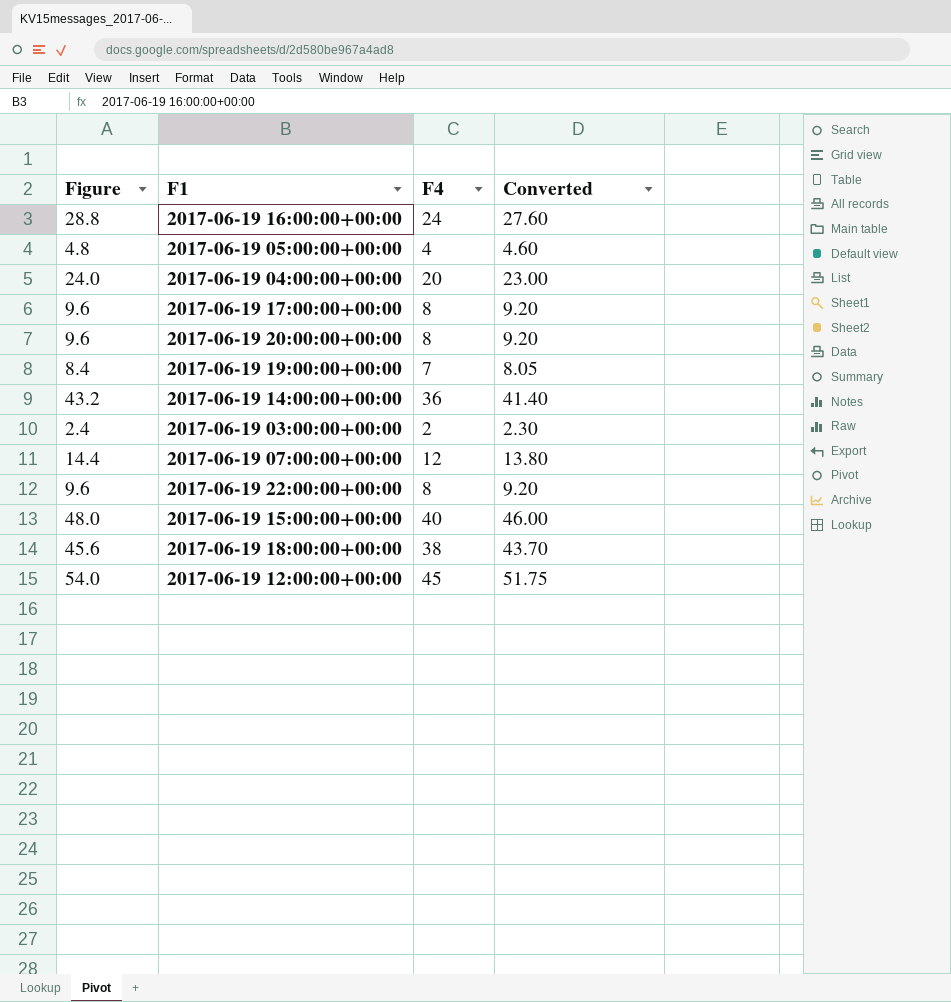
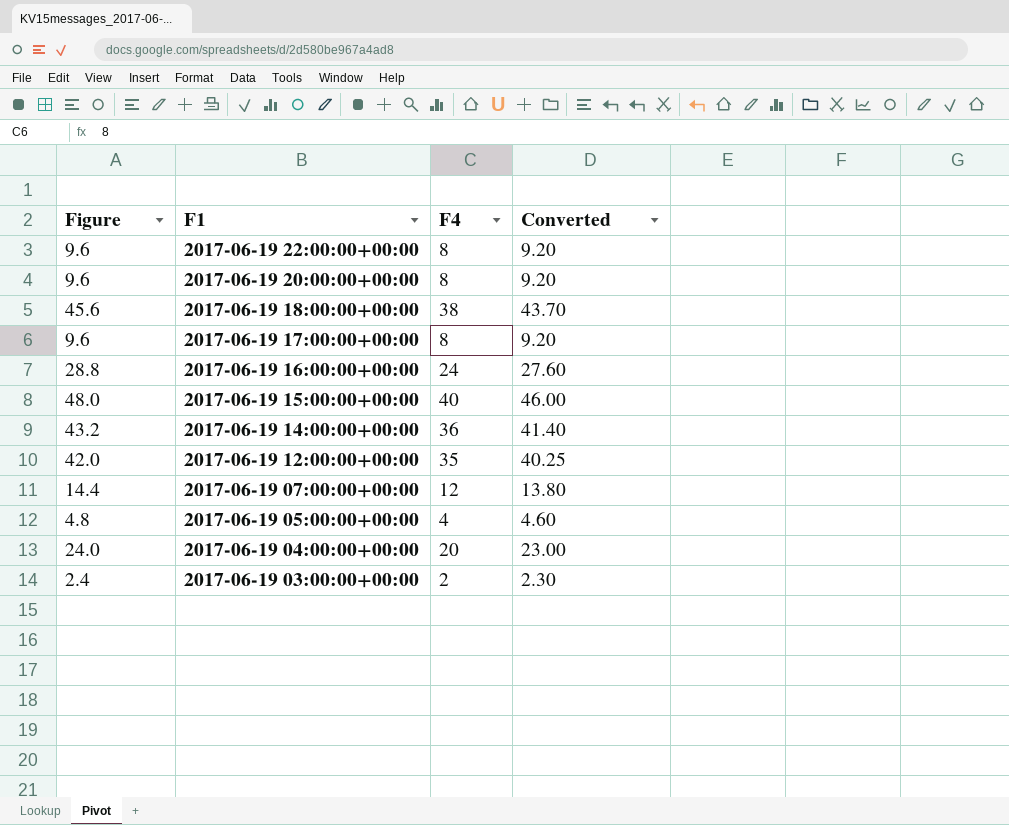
row order: none -> F1 descending
row 2017-06-19 19:00:00+00:00: 8.4 | 7 | 8.05 -> none
2017-06-19 12:00:00+00:00 | Figure: 54.0 -> 42.0
2017-06-19 12:00:00+00:00 | F4: 45 -> 35
2017-06-19 12:00:00+00:00 | Converted: 51.75 -> 40.25

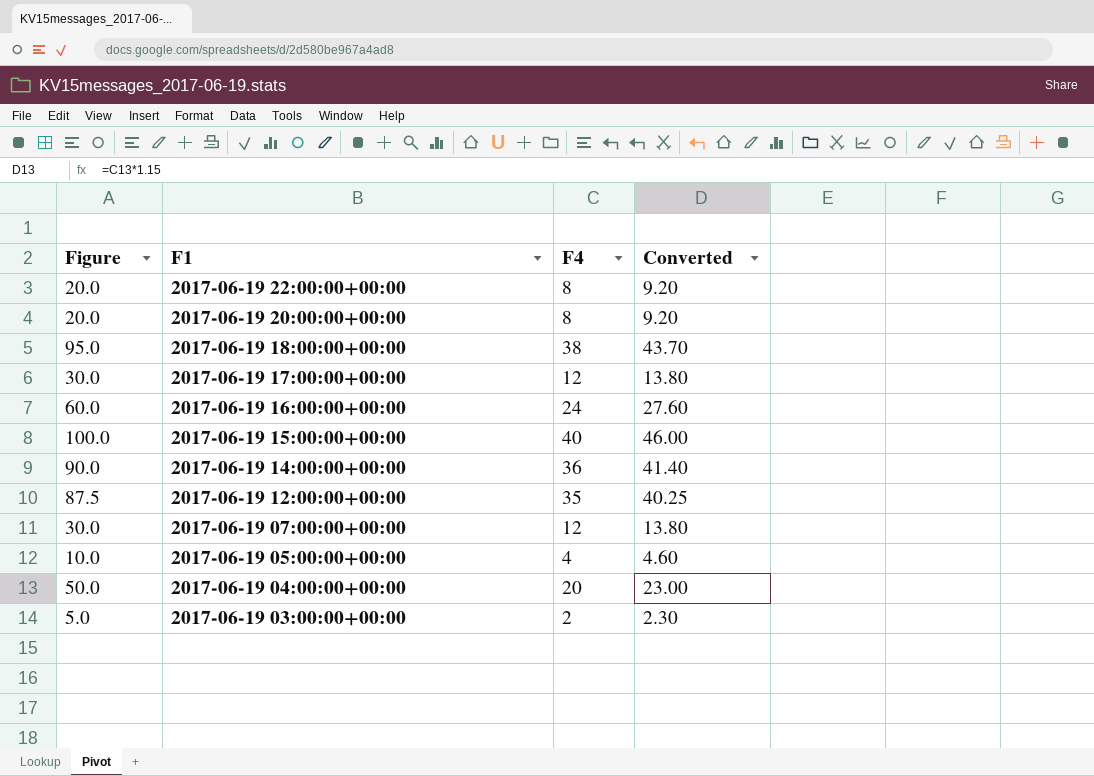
column Figure | formula: [F4] * 1.2 -> [F4] * 2.5
2017-06-19 17:00:00+00:00 | F4: 8 -> 12
2017-06-19 17:00:00+00:00 | Converted: 9.20 -> 13.80

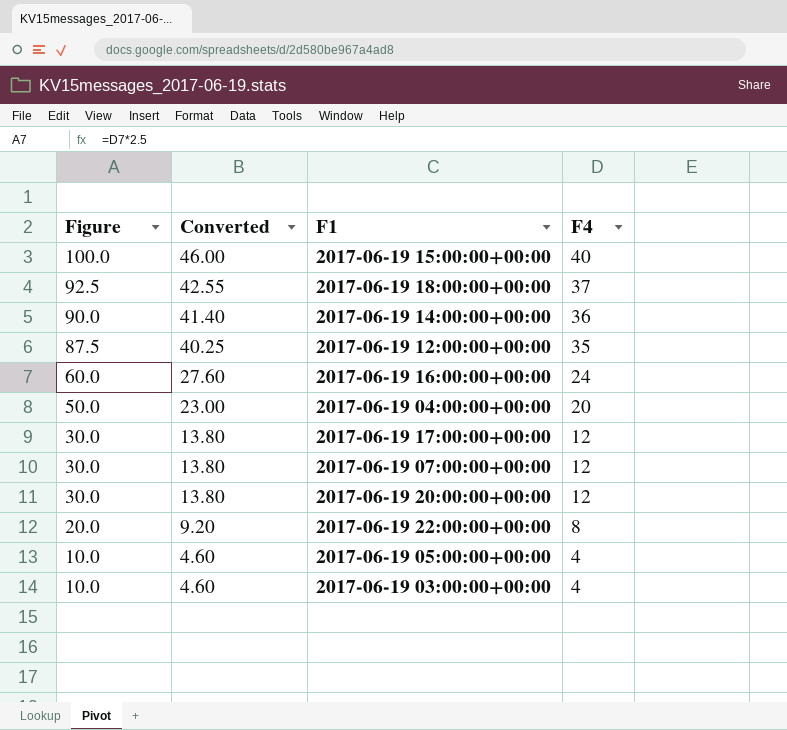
row order: F1 descending -> Figure descending
column Converted | position: 4 -> 2
2017-06-19 18:00:00+00:00 | Figure: 95.0 -> 92.5
2017-06-19 18:00:00+00:00 | Converted: 43.70 -> 42.55
2017-06-19 18:00:00+00:00 | F4: 38 -> 37
2017-06-19 20:00:00+00:00 | Figure: 20.0 -> 30.0
2017-06-19 20:00:00+00:00 | Converted: 9.20 -> 13.80
2017-06-19 20:00:00+00:00 | F4: 8 -> 12
2017-06-19 03:00:00+00:00 | Figure: 5.0 -> 10.0
2017-06-19 03:00:00+00:00 | Converted: 2.30 -> 4.60
2017-06-19 03:00:00+00:00 | F4: 2 -> 4

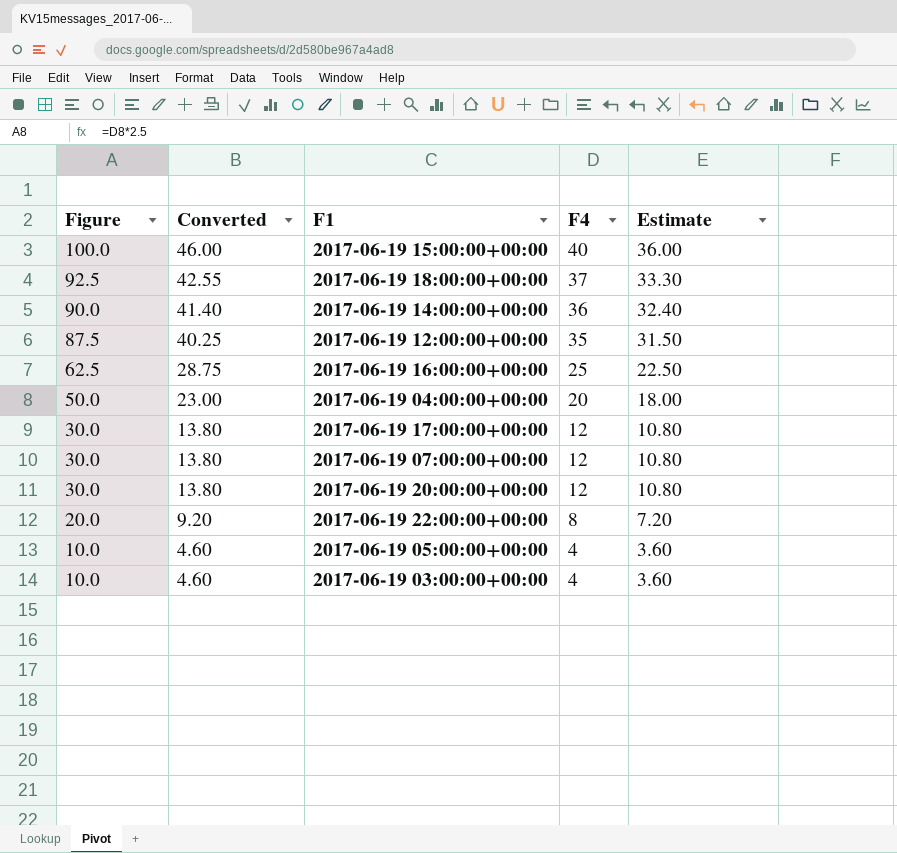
column Estimate | formula: none -> [F4] * 0.9
2017-06-19 16:00:00+00:00 | Figure: 60.0 -> 62.5
2017-06-19 16:00:00+00:00 | Converted: 27.60 -> 28.75
2017-06-19 16:00:00+00:00 | F4: 24 -> 25

